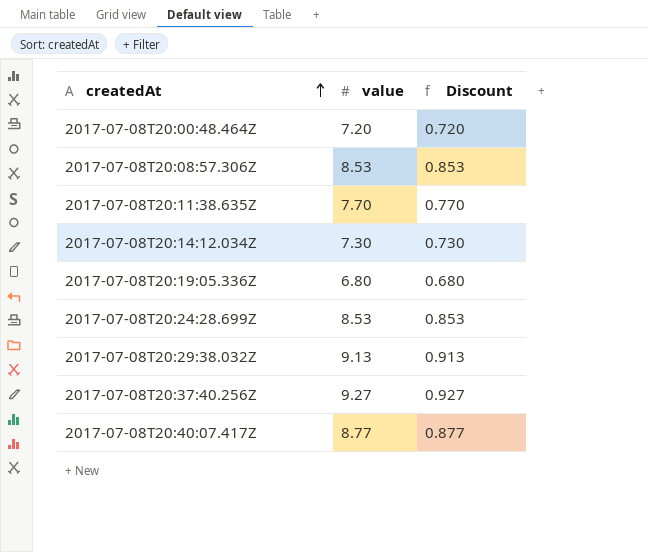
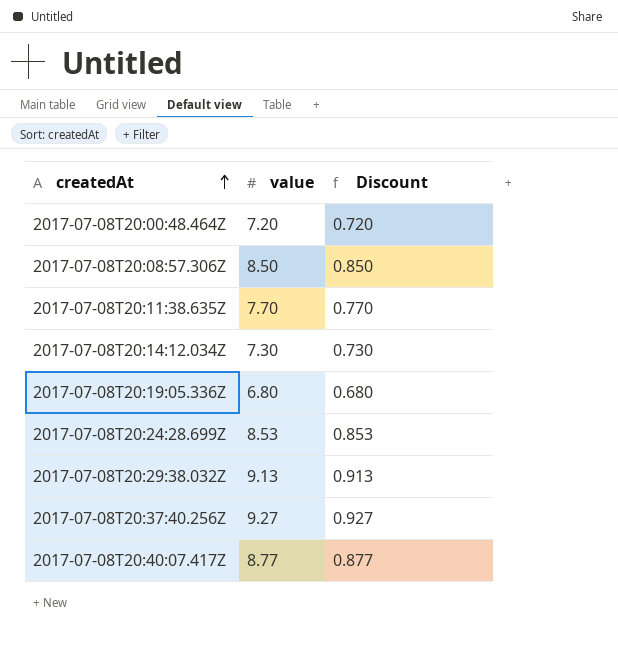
2017-07-08T20:08:57.306Z | value: 8.53 -> 8.50
2017-07-08T20:08:57.306Z | Discount: 0.853 -> 0.850

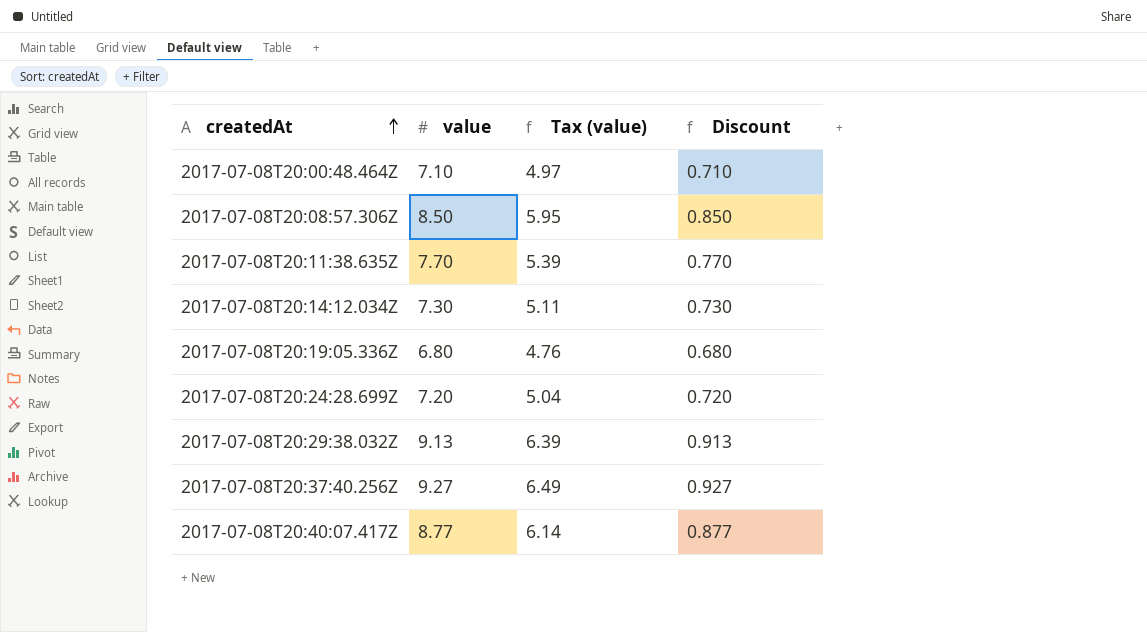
column Tax (value) | formula: none -> [value] * 0.7
2017-07-08T20:00:48.464Z | value: 7.20 -> 7.10
2017-07-08T20:00:48.464Z | Discount: 0.720 -> 0.710
2017-07-08T20:24:28.699Z | value: 8.53 -> 7.20
2017-07-08T20:24:28.699Z | Discount: 0.853 -> 0.720

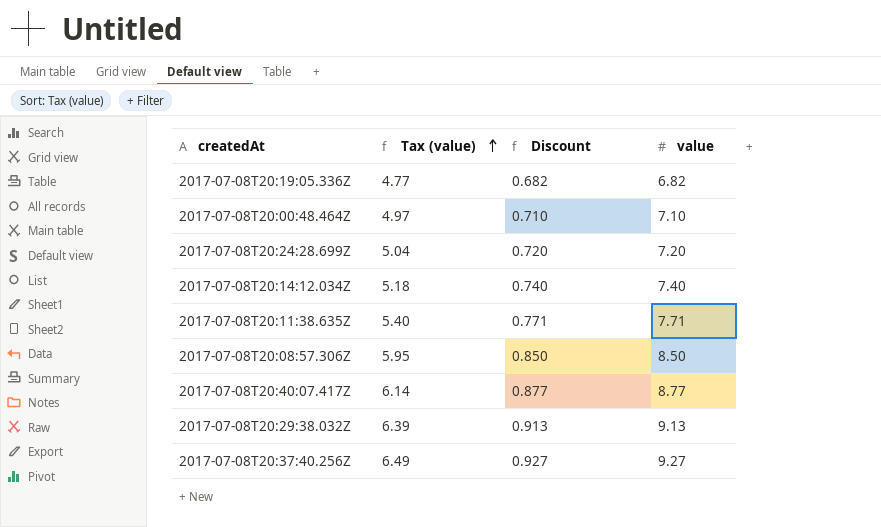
row order: createdAt ascending -> Tax (value) ascending
column value | position: 2 -> 4
2017-07-08T20:19:05.336Z | Tax (value): 4.76 -> 4.77
2017-07-08T20:19:05.336Z | Discount: 0.680 -> 0.682
2017-07-08T20:19:05.336Z | value: 6.80 -> 6.82
2017-07-08T20:14:12.034Z | Tax (value): 5.11 -> 5.18
2017-07-08T20:14:12.034Z | Discount: 0.730 -> 0.740
2017-07-08T20:14:12.034Z | value: 7.30 -> 7.40
2017-07-08T20:11:38.635Z | Tax (value): 5.39 -> 5.40
2017-07-08T20:11:38.635Z | Discount: 0.770 -> 0.771
2017-07-08T20:11:38.635Z | value: 7.70 -> 7.71

